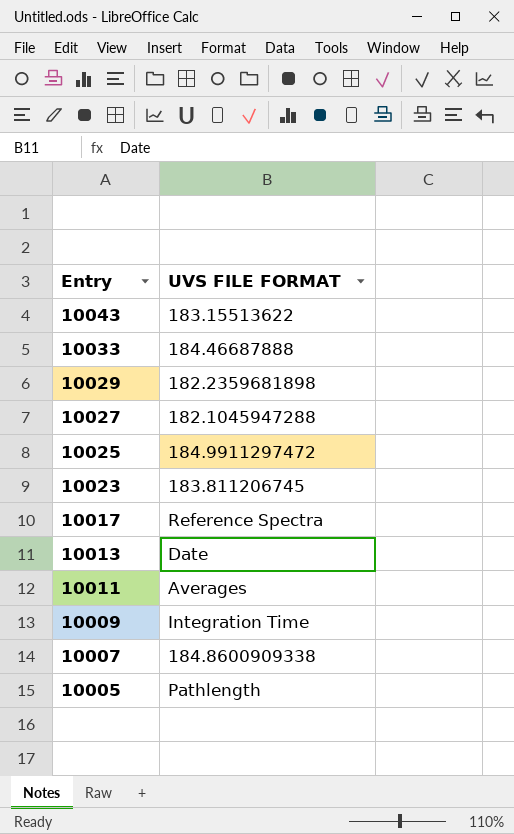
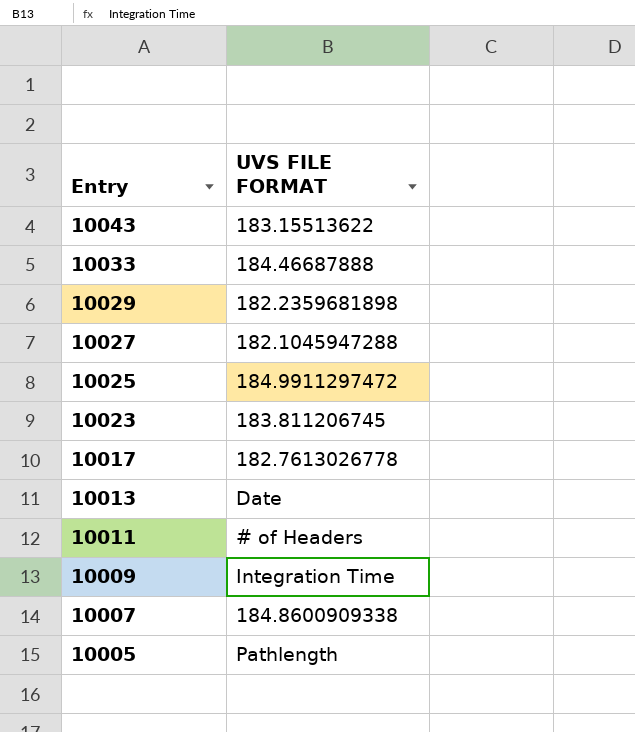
10017 | UVS FILE FORMAT: Reference Spectra -> 182.7613026778
10011 | UVS FILE FORMAT: Averages -> # of Headers

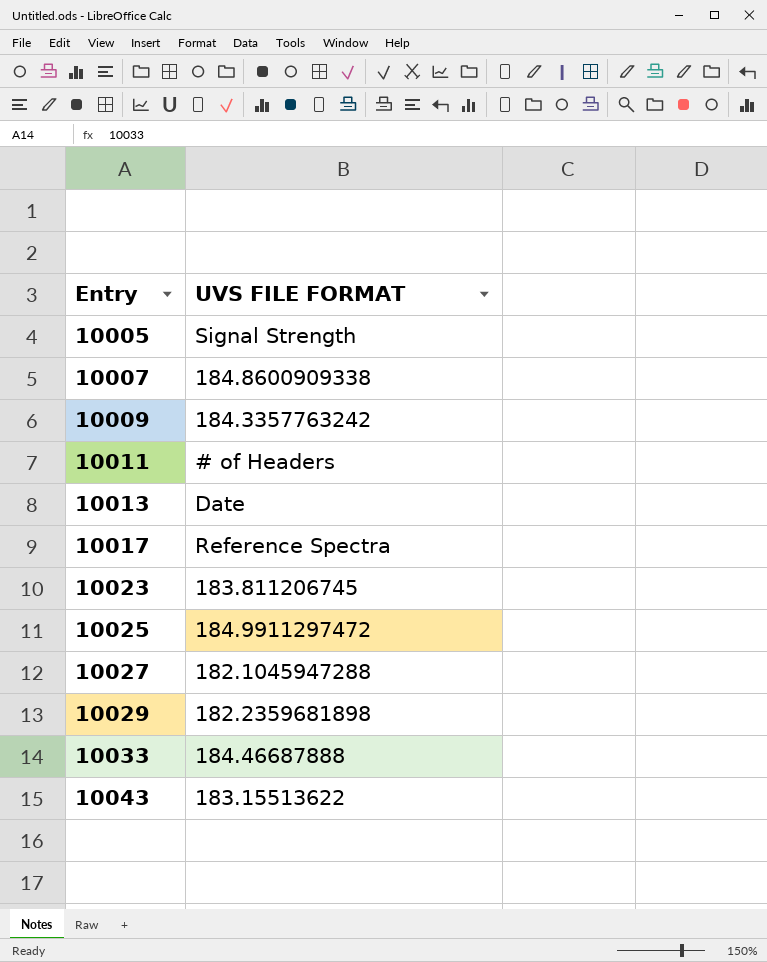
row order: Entry descending -> Entry ascending
10005 | UVS FILE FORMAT: Pathlength -> Signal Strength
10009 | UVS FILE FORMAT: Integration Time -> 184.3357763242
10017 | UVS FILE FORMAT: 182.7613026778 -> Reference Spectra

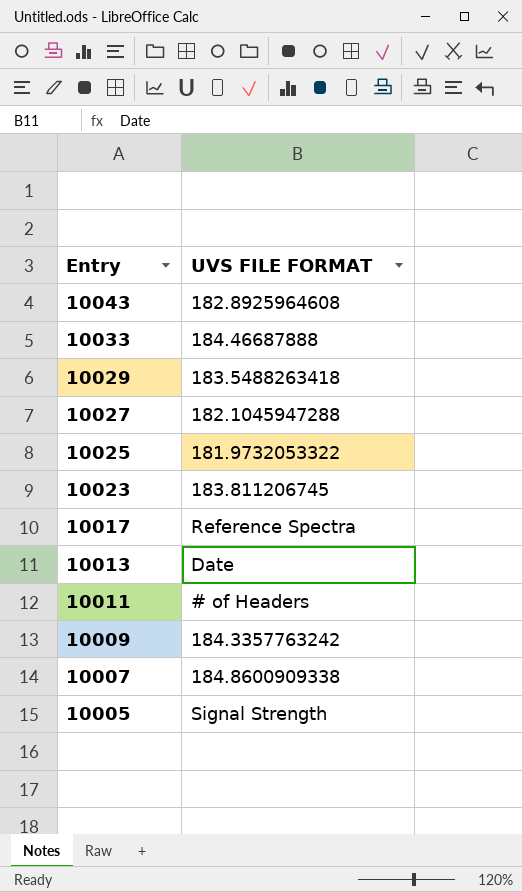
row order: Entry ascending -> Entry descending
10043 | UVS FILE FORMAT: 183.15513622 -> 182.8925964608
10029 | UVS FILE FORMAT: 182.2359681898 -> 183.5488263418
10025 | UVS FILE FORMAT: 184.9911297472 -> 181.9732053322

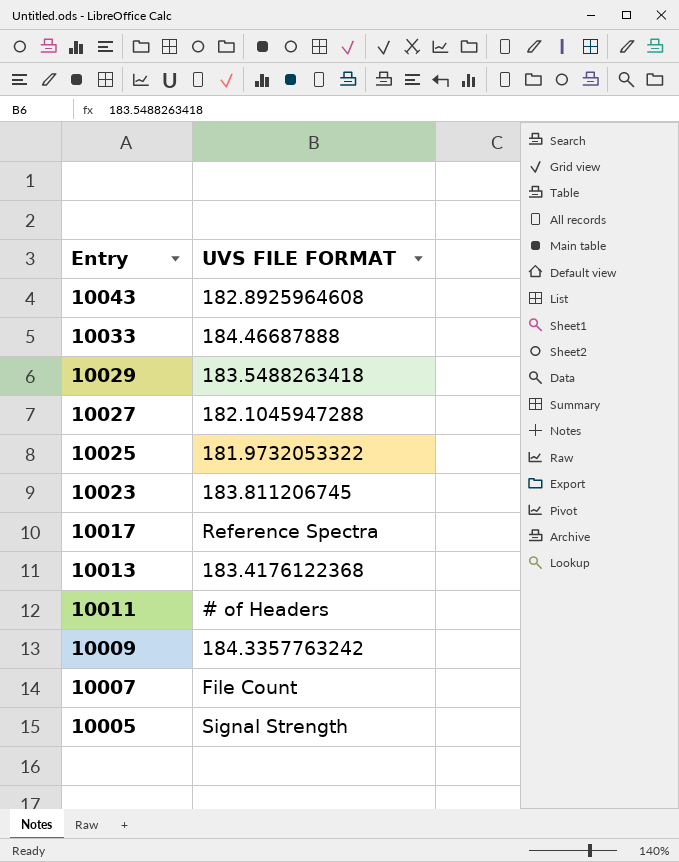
10013 | UVS FILE FORMAT: Date -> 183.4176122368
10007 | UVS FILE FORMAT: 184.8600909338 -> File Count

